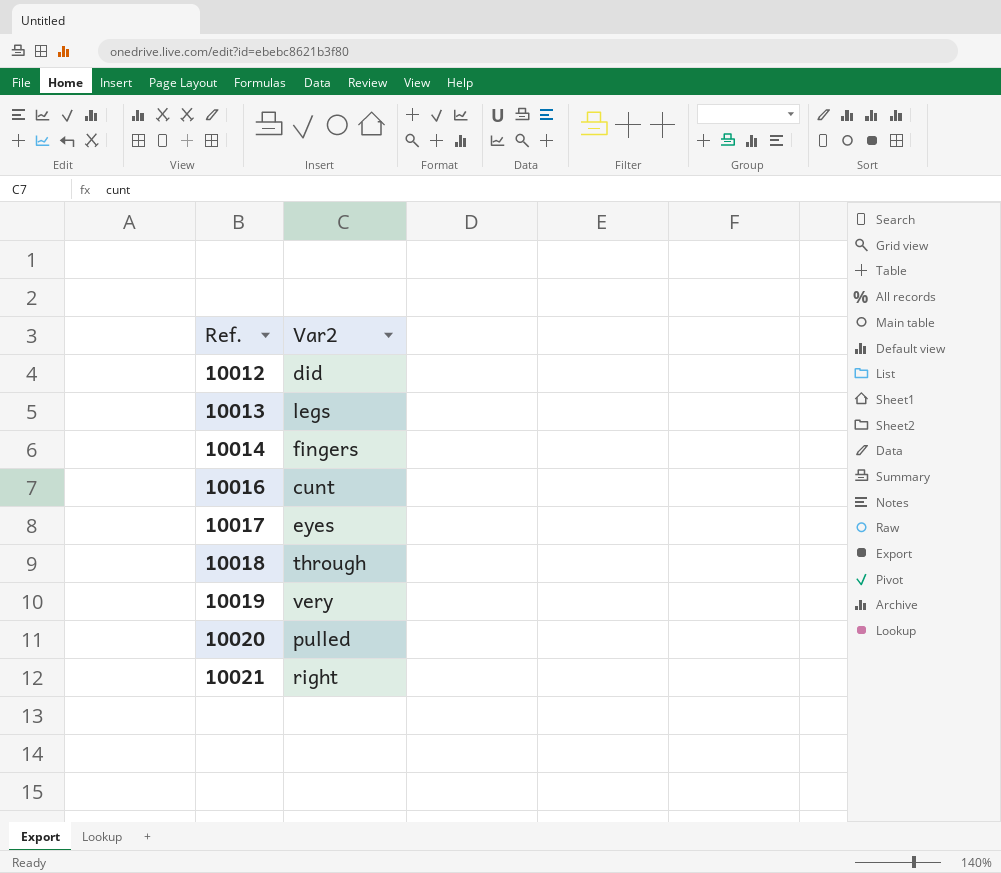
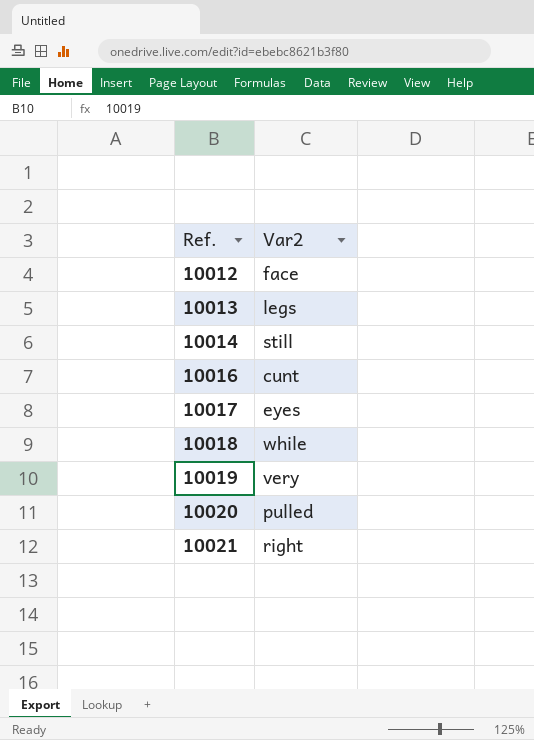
10012 | Var2: did -> face
10014 | Var2: fingers -> still
10018 | Var2: through -> while

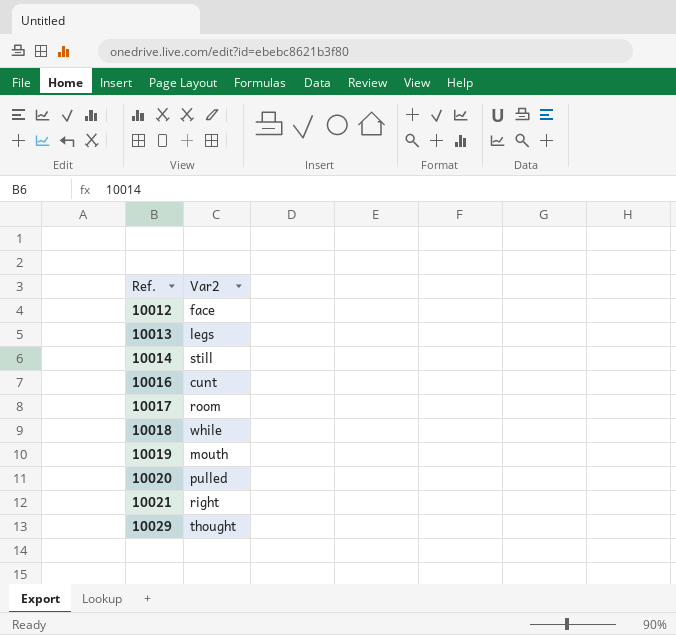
10017 | Var2: eyes -> room
10019 | Var2: very -> mouth
row 10029: none -> thought

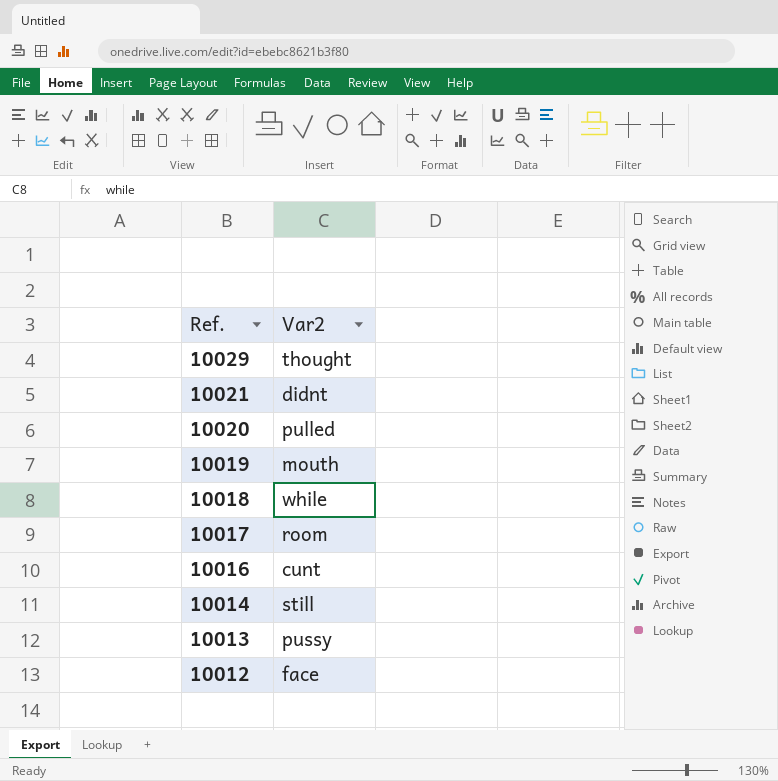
row order: Ref. ascending -> Ref. descending
10021 | Var2: right -> didnt
10013 | Var2: legs -> pussy

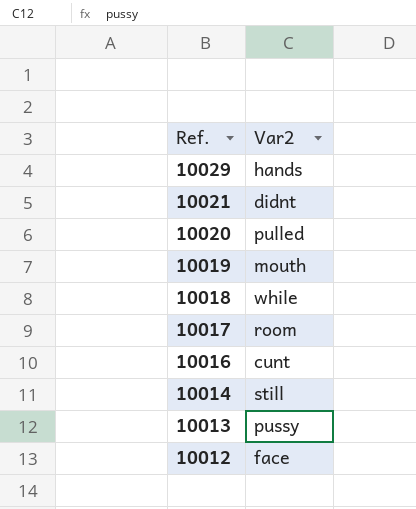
10029 | Var2: thought -> hands

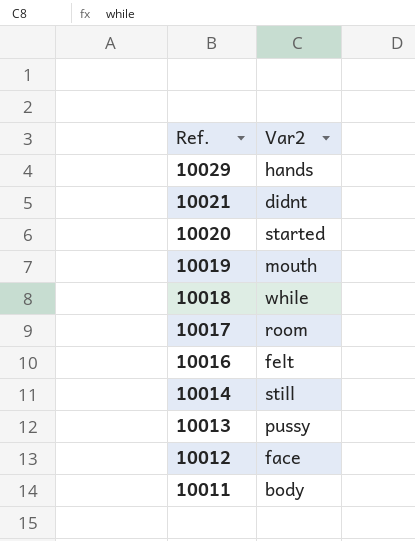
10020 | Var2: pulled -> started
10016 | Var2: cunt -> felt
row 10011: none -> body

